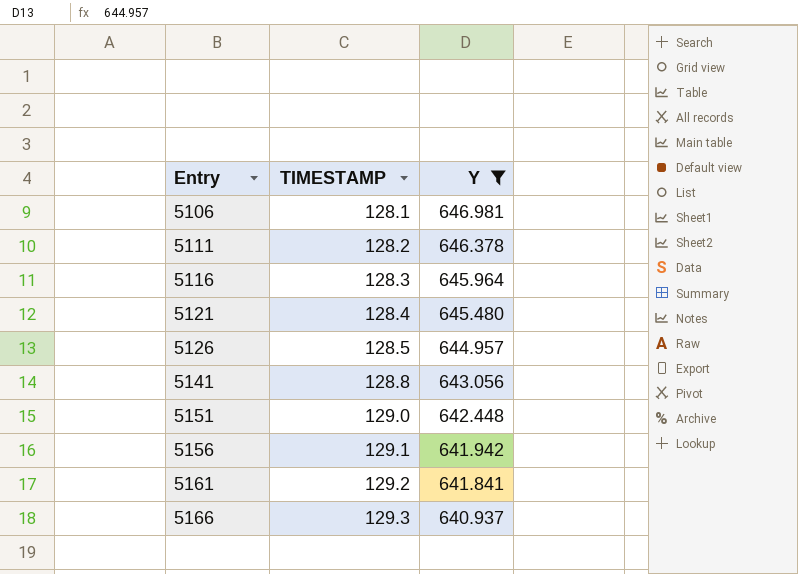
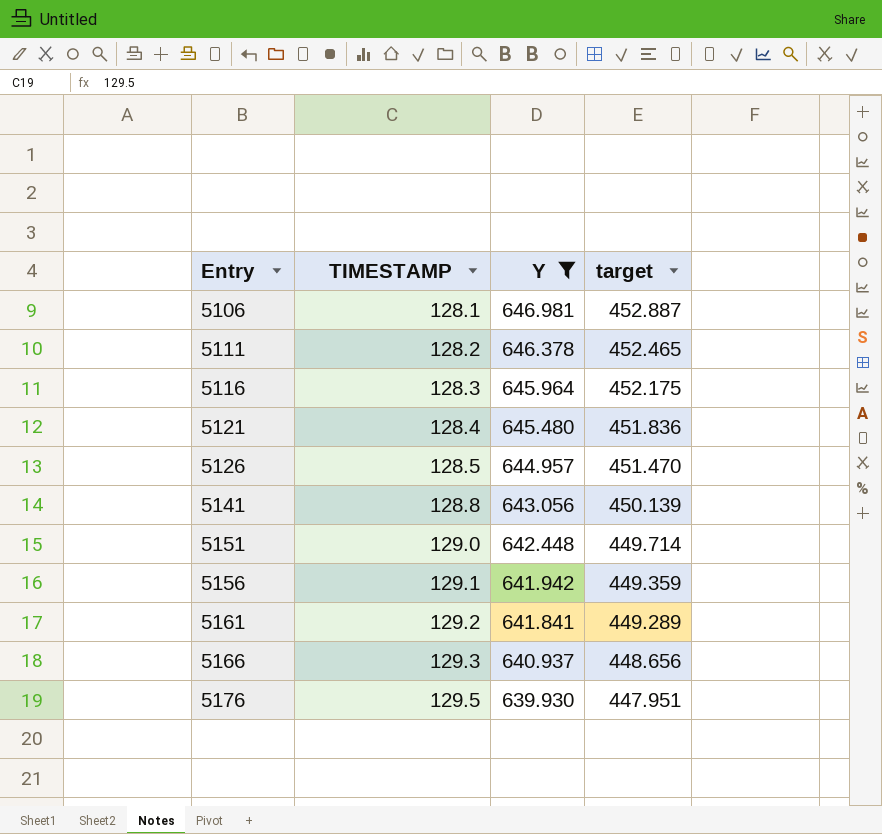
column target | formula: none -> [Y] * 0.7
row 5176: none -> 129.5 | 639.930 | 447.951

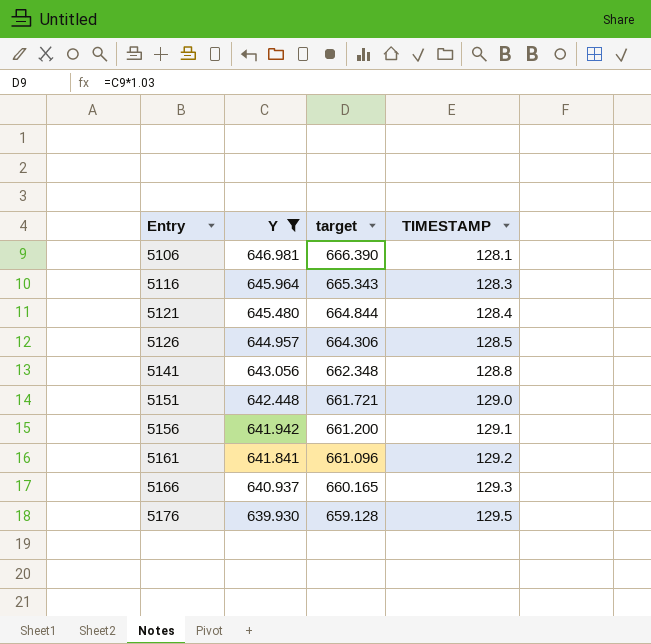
column target | formula: [Y] * 0.7 -> [Y] * 1.03
column TIMESTAMP | position: 2 -> 4
row 5111: 128.2 | 646.378 | 452.465 -> none

